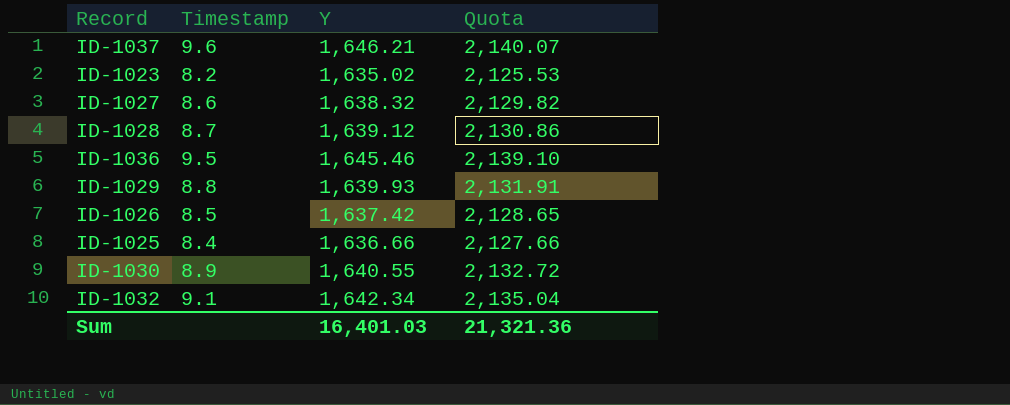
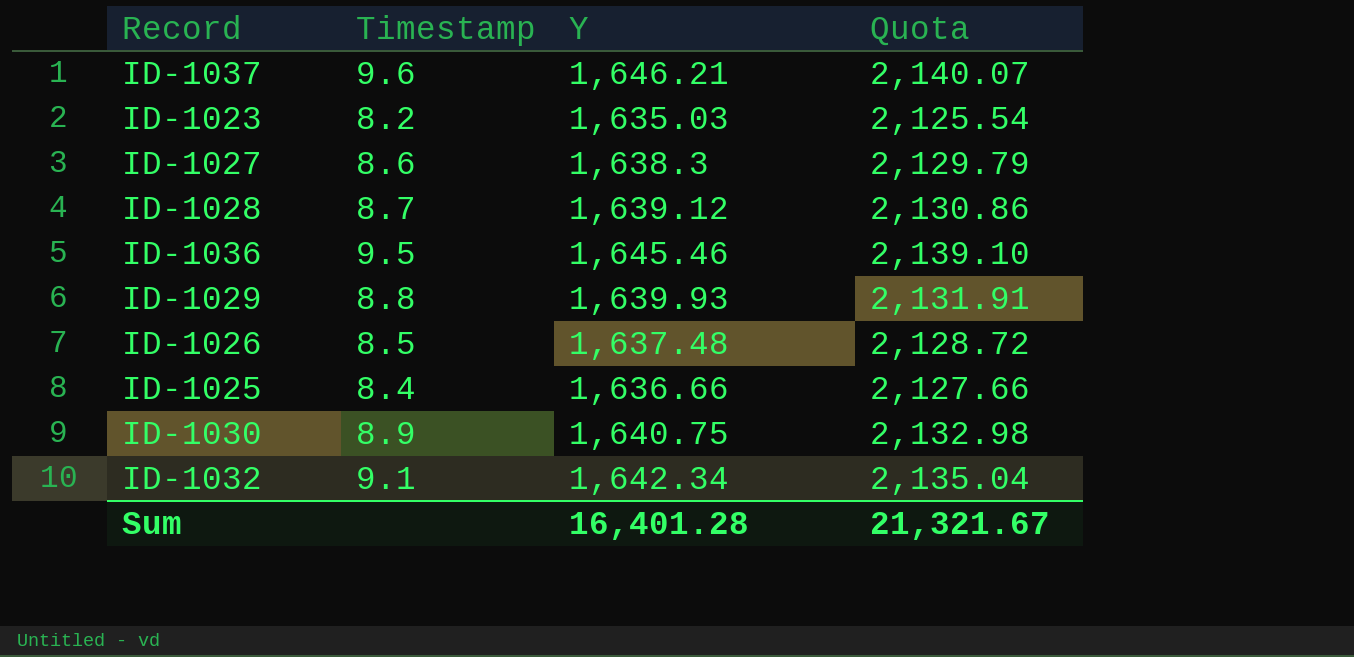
ID-1023 | Y: 1,635.02 -> 1,635.03
ID-1023 | Quota: 2,125.53 -> 2,125.54
ID-1027 | Y: 1,638.32 -> 1,638.3
ID-1027 | Quota: 2,129.82 -> 2,129.79
ID-1026 | Y: 1,637.42 -> 1,637.48
ID-1026 | Quota: 2,128.65 -> 2,128.72
ID-1030 | Y: 1,640.55 -> 1,640.75
ID-1030 | Quota: 2,132.72 -> 2,132.98
Sum | Y: 16,401.03 -> 16,401.28
Sum | Quota: 21,321.36 -> 21,321.67

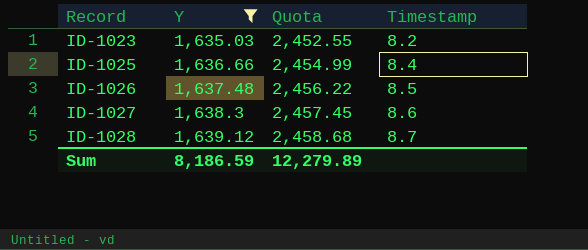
filter: none -> Y <= 1,639.12
row order: none -> Record ascending
column Quota | formula: [Y] * 1.3 -> [Y] * 1.5
column Timestamp | position: 2 -> 4
Sum | Y: 16,401.28 -> 8,186.59
Sum | Quota: 21,321.67 -> 12,279.89

